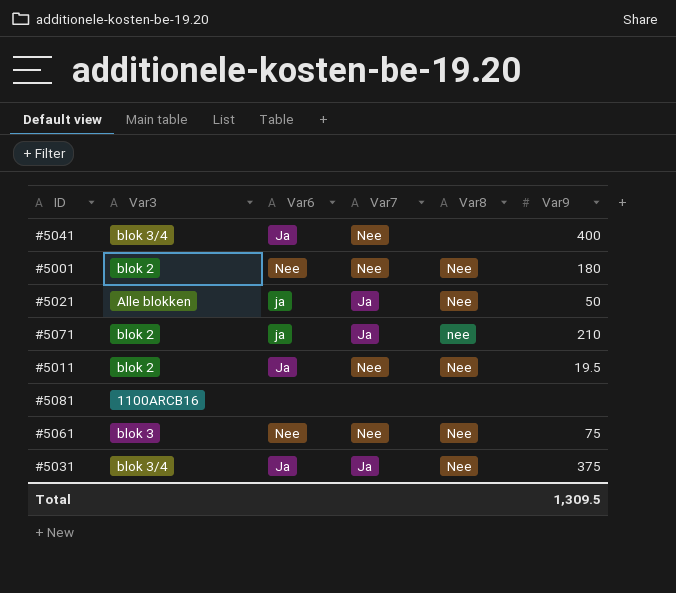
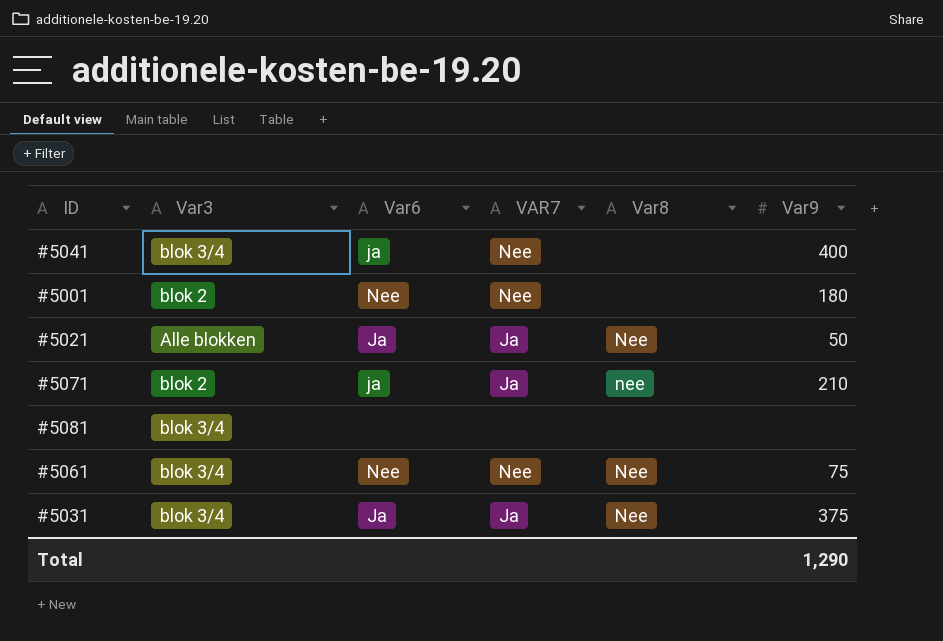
column name: Var7 -> VAR7
row #5011: blok 2 | Ja | Nee | Nee | 19.5 -> none
#5041 | Var6: Ja -> ja
#5001 | Var8: Nee -> none
#5021 | Var6: ja -> Ja
#5081 | Var3: 1100ARCB16 -> blok 3/4
#5061 | Var3: blok 3 -> blok 3/4
Total | Var9: 1,309.5 -> 1,290

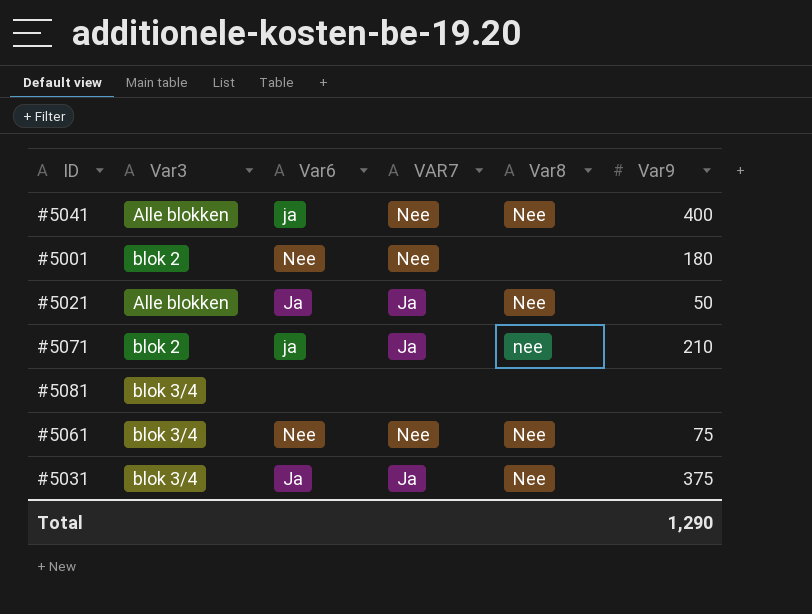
#5041 | Var3: blok 3/4 -> Alle blokken
#5041 | Var8: none -> Nee

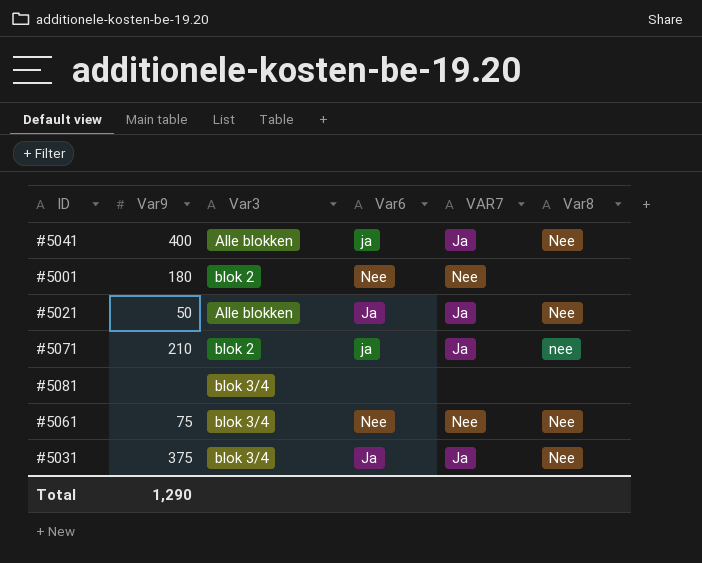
column Var9 | position: 6 -> 2
#5041 | VAR7: Nee -> Ja

